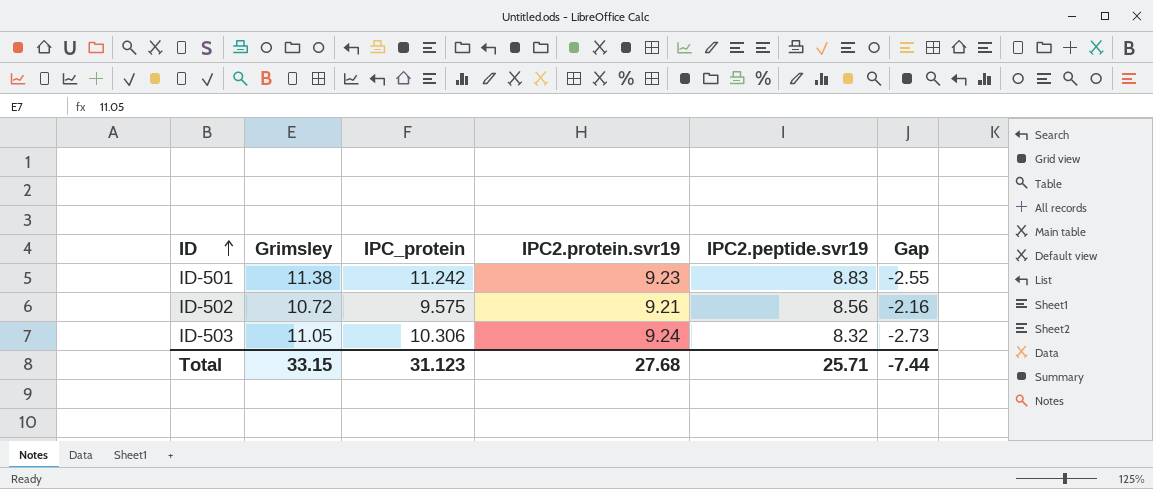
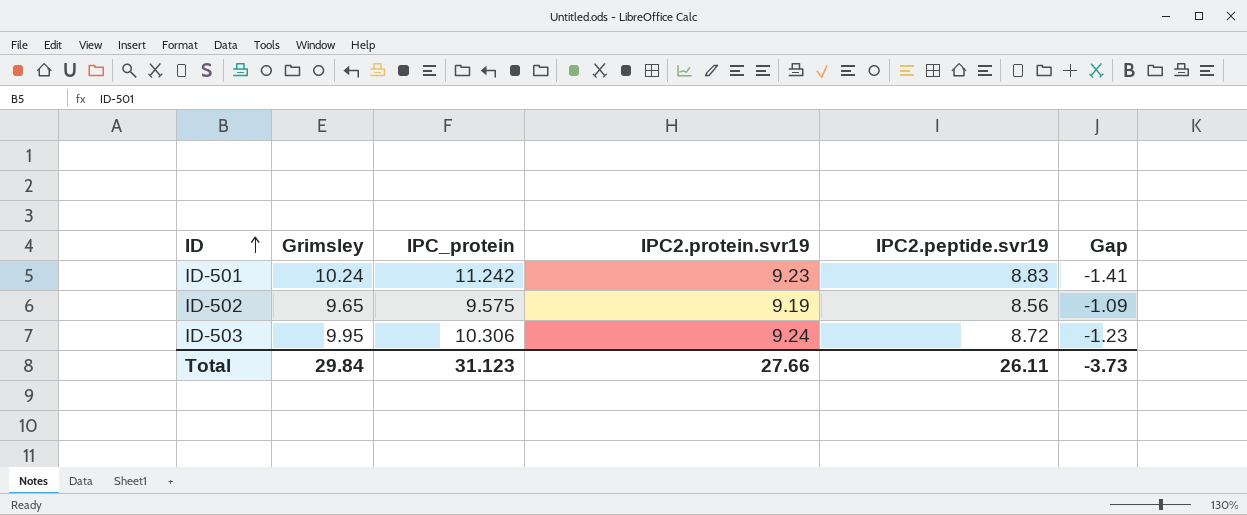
ID-501 | Grimsley: 11.38 -> 10.24
ID-501 | Gap: -2.55 -> -1.41
ID-502 | Grimsley: 10.72 -> 9.65
ID-502 | IPC2.protein.svr19: 9.21 -> 9.19
ID-502 | Gap: -2.16 -> -1.09
ID-503 | Grimsley: 11.05 -> 9.95
ID-503 | IPC2.peptide.svr19: 8.32 -> 8.72
ID-503 | Gap: -2.73 -> -1.23
Total | Grimsley: 33.15 -> 29.84
Total | IPC2.protein.svr19: 27.68 -> 27.66
Total | IPC2.peptide.svr19: 25.71 -> 26.11
Total | Gap: -7.44 -> -3.73

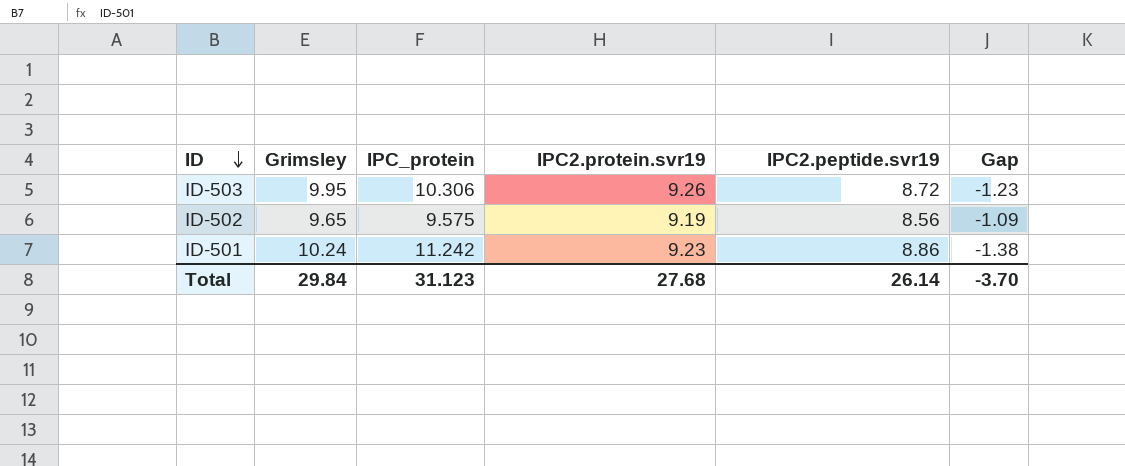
row order: ID ascending -> ID descending
ID-503 | IPC2.protein.svr19: 9.24 -> 9.26
ID-501 | IPC2.peptide.svr19: 8.83 -> 8.86
ID-501 | Gap: -1.41 -> -1.38
Total | IPC2.protein.svr19: 27.66 -> 27.68
Total | IPC2.peptide.svr19: 26.11 -> 26.14
Total | Gap: -3.73 -> -3.70

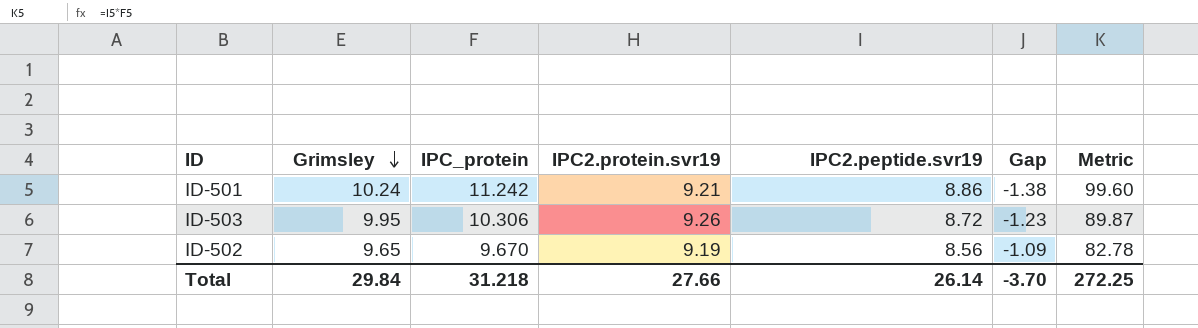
row order: ID descending -> Grimsley descending
column Metric | formula: none -> [IPC_protein] * [IPC2.peptide.svr19]
ID-501 | IPC2.protein.svr19: 9.23 -> 9.21
ID-502 | IPC_protein: 9.575 -> 9.670
Total | IPC_protein: 31.123 -> 31.218
Total | IPC2.protein.svr19: 27.68 -> 27.66

